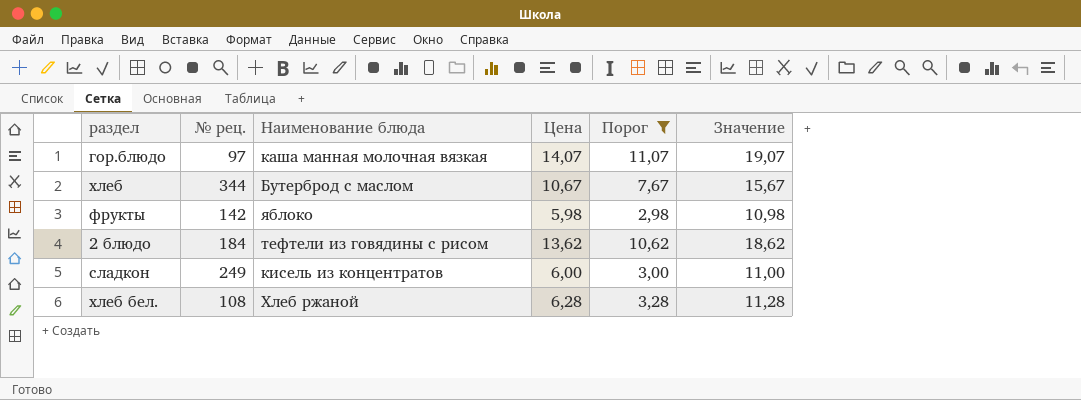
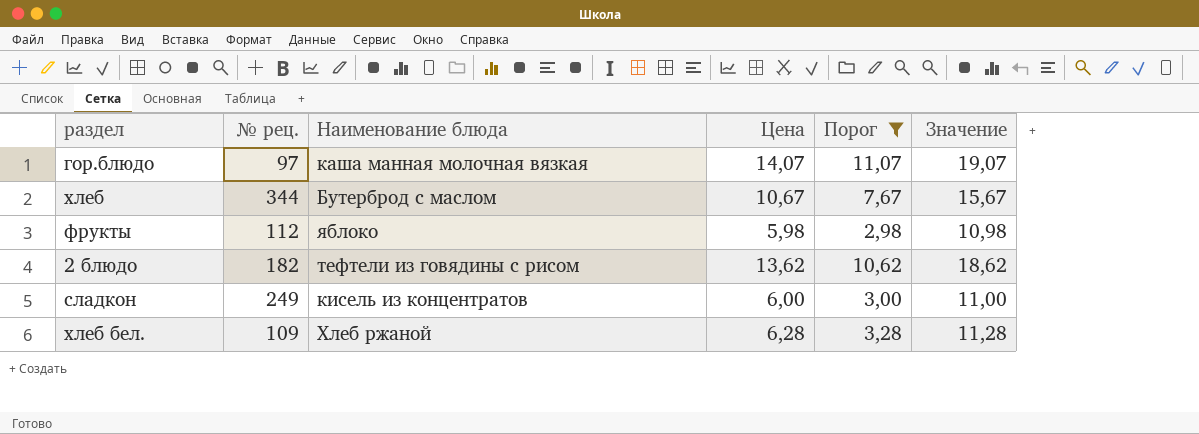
фрукты | № рец.: 142 -> 112
2 блюдо | № рец.: 184 -> 182
хлеб бел. | № рец.: 108 -> 109

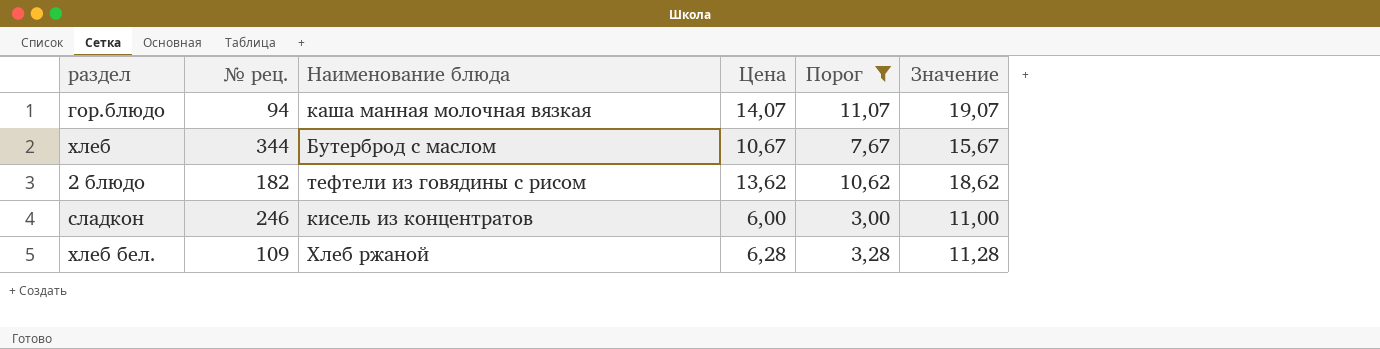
row фрукты: 112 | яблоко | 5,98 | 2,98 | 10,98 -> none
гор.блюдо | № рец.: 97 -> 94
сладкон | № рец.: 249 -> 246

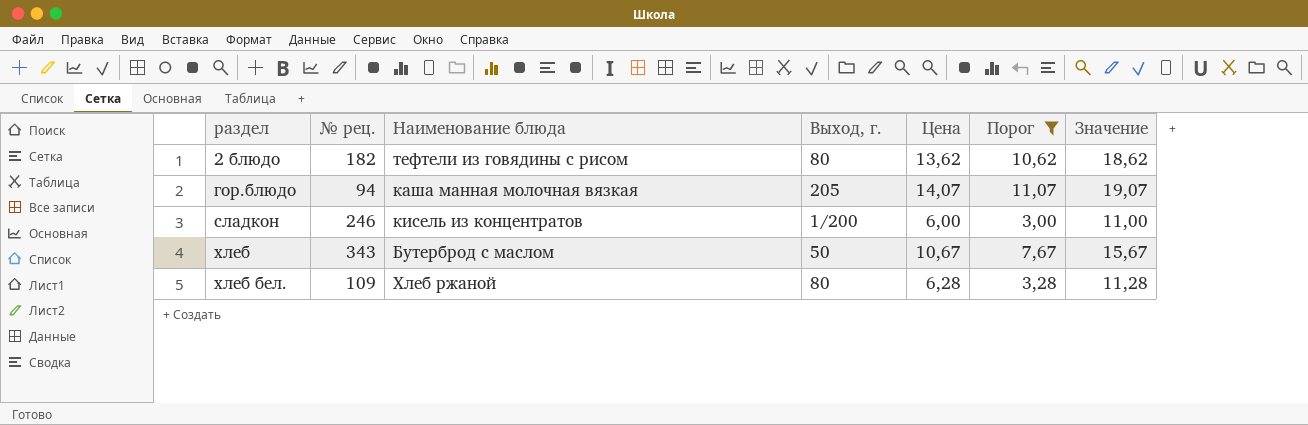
row order: none -> раздел ascending
column Выход, г. | position: none -> 4
хлеб | № рец.: 344 -> 343

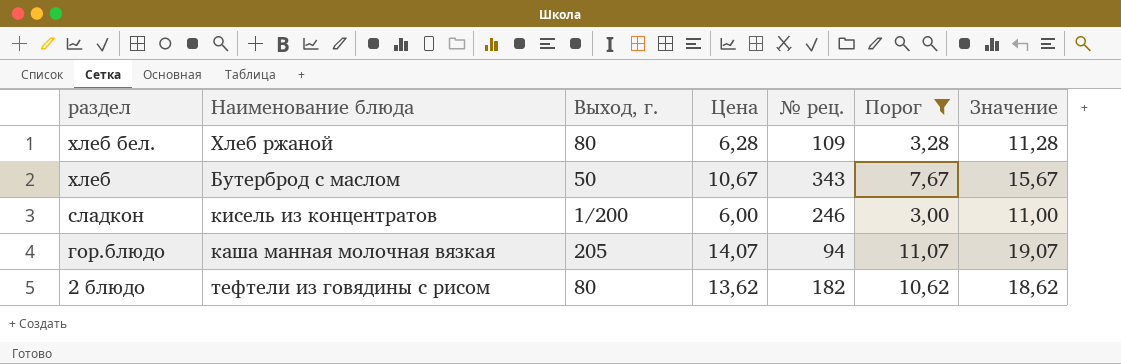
row order: раздел ascending -> раздел descending
column № рец. | position: 2 -> 5

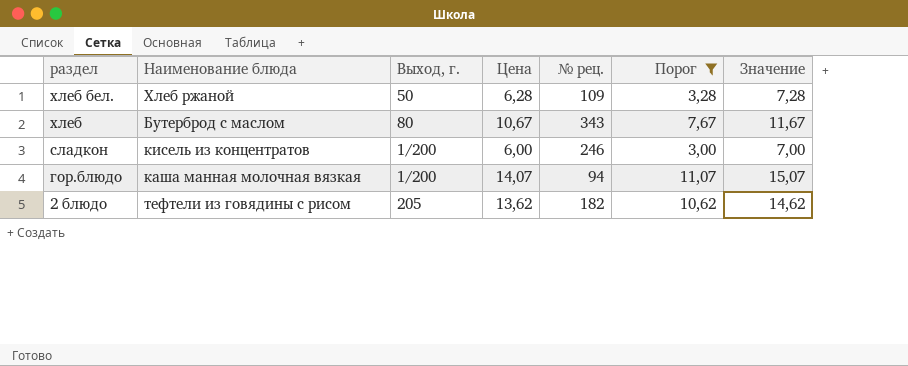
column Значение | formula: [Цена] + 5 -> [Цена] + 1
хлеб бел. | Выход, г.: 80 -> 50
хлеб | Выход, г.: 50 -> 80
гор.блюдо | Выход, г.: 205 -> 1/200
2 блюдо | Выход, г.: 80 -> 205

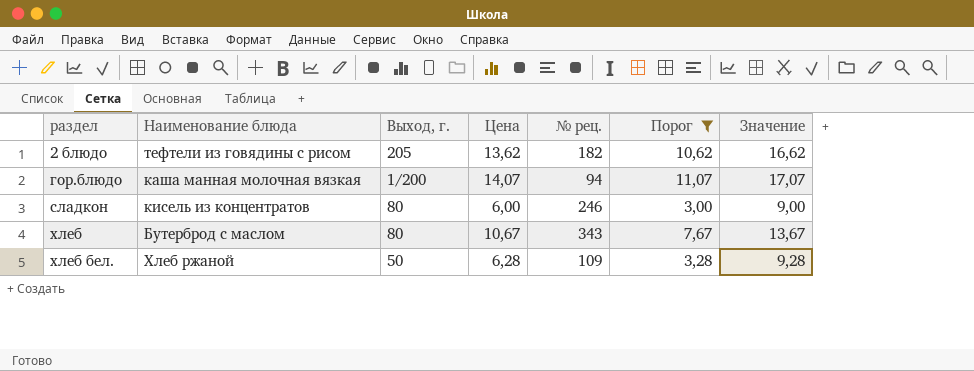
row order: раздел descending -> раздел ascending
column Значение | formula: [Цена] + 1 -> [Цена] + 3
сладкон | Выход, г.: 1/200 -> 80

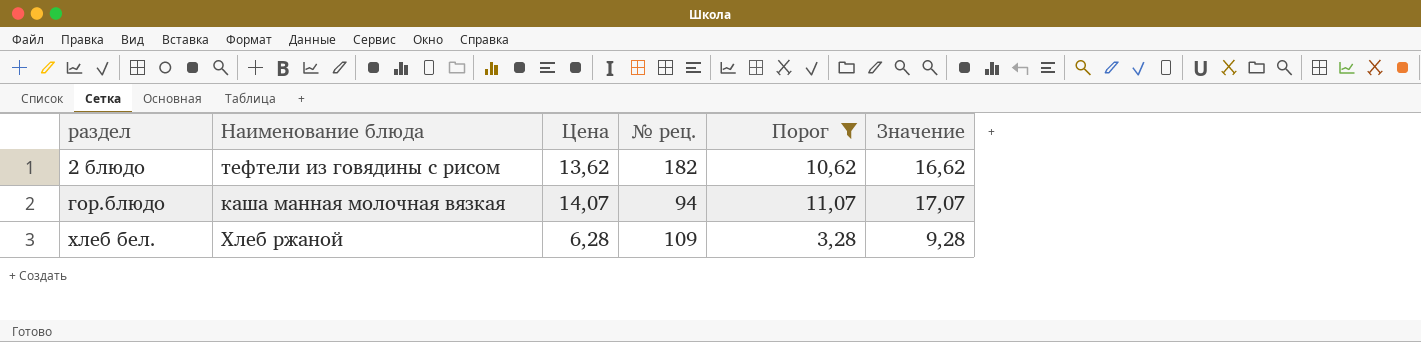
column Выход, г. | position: 3 -> none
row сладкон: кисель из концентратов | 80 | 6,00 | 246 | 3,00 | 9,00 -> none
row хлеб: Бутерброд с маслом | 80 | 10,67 | 343 | 7,67 | 13,67 -> none

